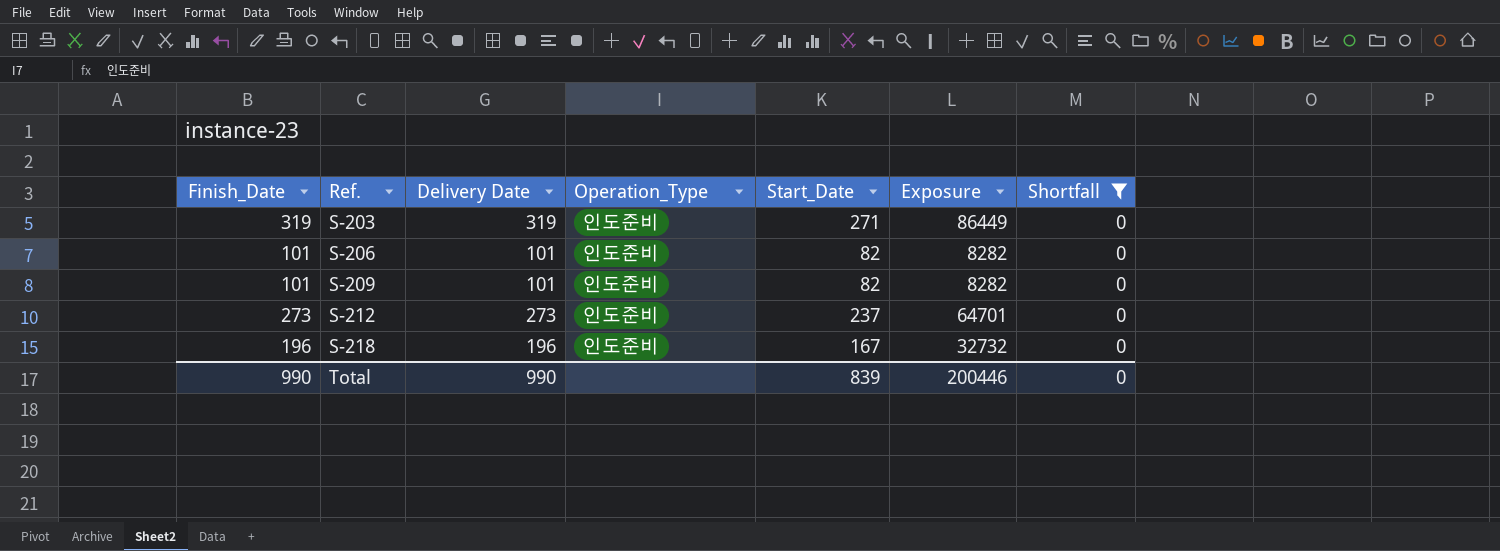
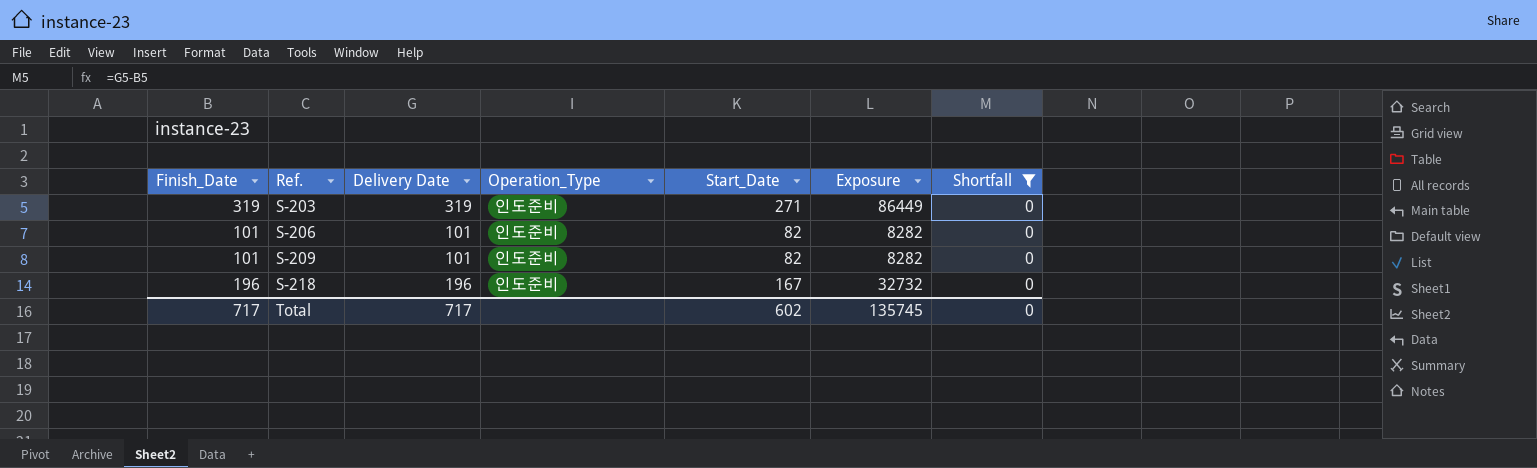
row S-212: 273 | 273 | 인도준비 | 237 | 64701 | 0 -> none
Total | Finish_Date: 990 -> 717
Total | Delivery Date: 990 -> 717
Total | Start_Date: 839 -> 602
Total | Exposure: 200446 -> 135745

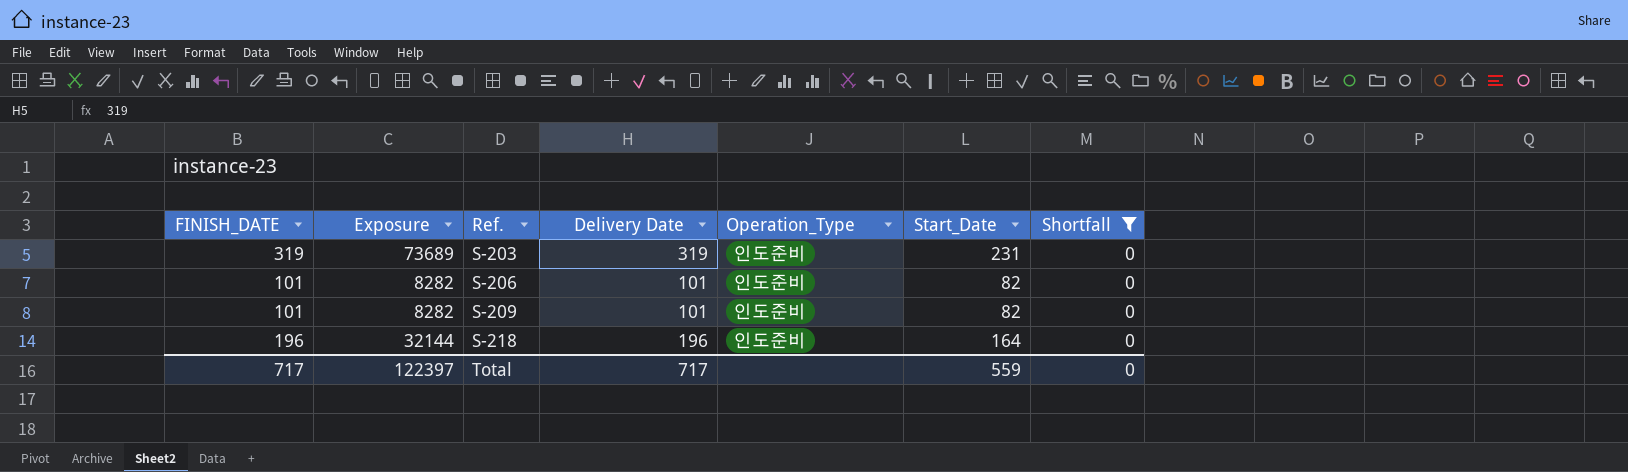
column name: Finish_Date -> FINISH_DATE
column Exposure | position: 6 -> 2
S-203 | Exposure: 86449 -> 73689
S-203 | Start_Date: 271 -> 231
S-218 | Exposure: 32732 -> 32144
S-218 | Start_Date: 167 -> 164
Total | Exposure: 135745 -> 122397
Total | Start_Date: 602 -> 559

